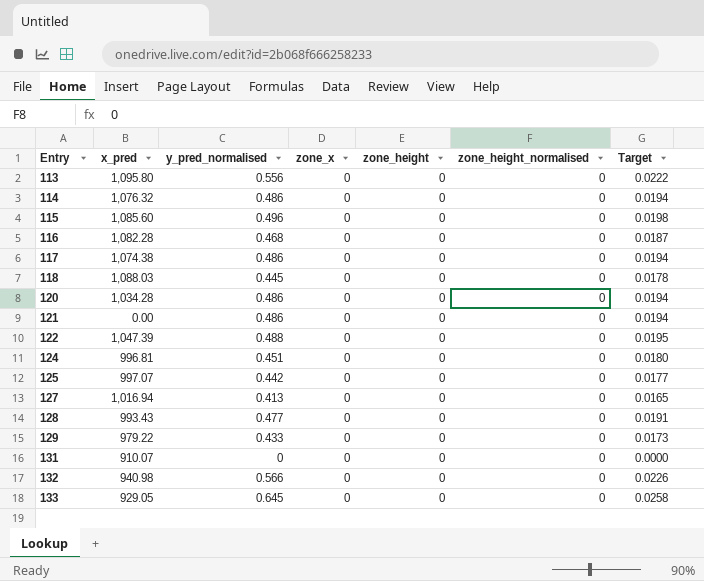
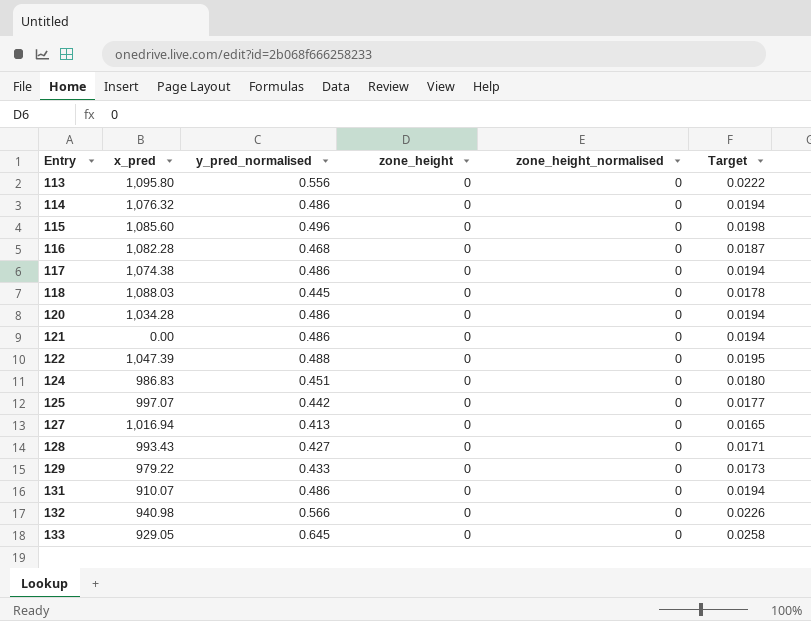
column zone_x | position: 4 -> none
124 | x_pred: 996.81 -> 986.83
128 | y_pred_normalised: 0.477 -> 0.427
128 | Target: 0.0191 -> 0.0171
131 | y_pred_normalised: 0 -> 0.486
131 | Target: 0.0000 -> 0.0194

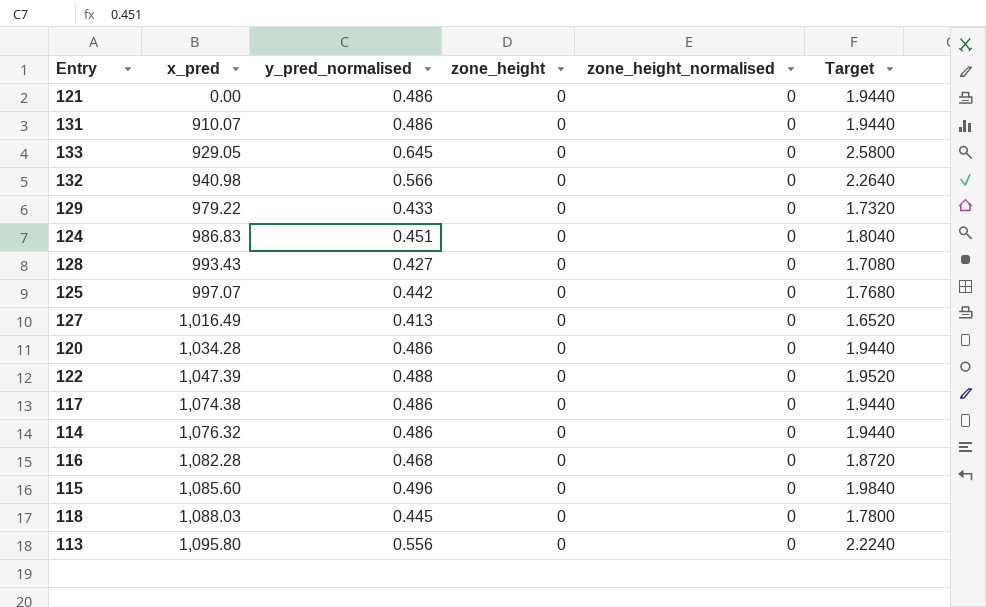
row order: Entry ascending -> x_pred ascending
column Target | formula: [y_pred_normalised] * 0.04 -> [y_pred_normalised] * 4
127 | x_pred: 1,016.94 -> 1,016.49

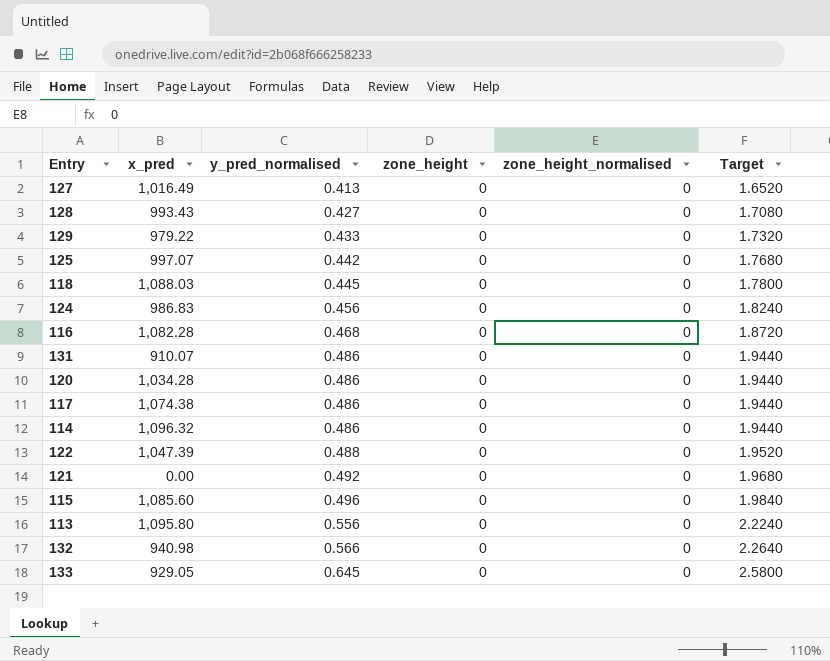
row order: x_pred ascending -> y_pred_normalised ascending
124 | y_pred_normalised: 0.451 -> 0.456
124 | Target: 1.8040 -> 1.8240
114 | x_pred: 1,076.32 -> 1,096.32
121 | y_pred_normalised: 0.486 -> 0.492
121 | Target: 1.9440 -> 1.9680

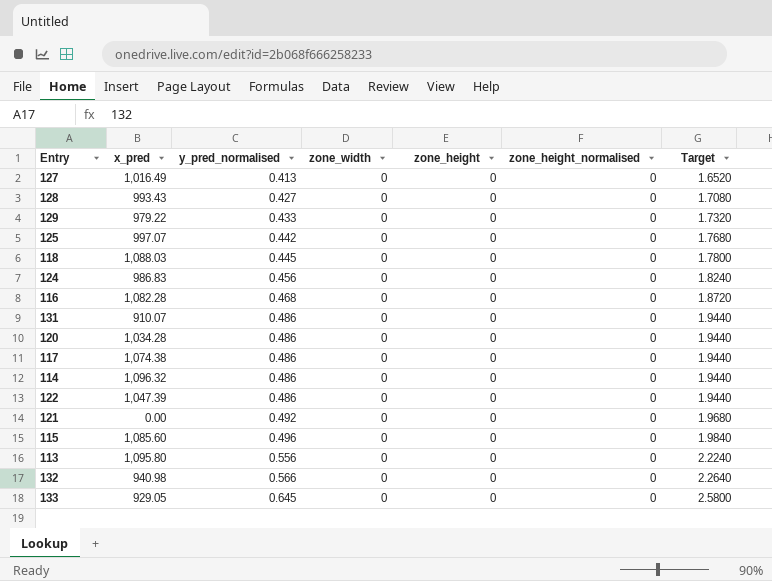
column zone_width | position: none -> 4
122 | y_pred_normalised: 0.488 -> 0.486
122 | Target: 1.9520 -> 1.9440

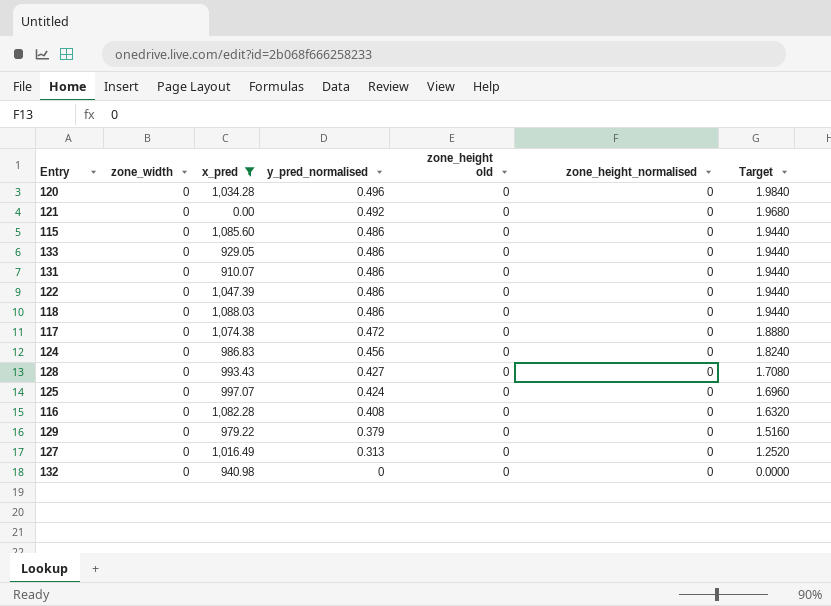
filter: none -> x_pred <= 1,088.03
row order: y_pred_normalised ascending -> y_pred_normalised descending
column zone_width | position: 4 -> 2
column name: zone_height -> zone_height old
120 | y_pred_normalised: 0.486 -> 0.496
120 | Target: 1.9440 -> 1.9840
115 | y_pred_normalised: 0.496 -> 0.486
115 | Target: 1.9840 -> 1.9440
133 | y_pred_normalised: 0.645 -> 0.486
133 | Target: 2.5800 -> 1.9440
118 | y_pred_normalised: 0.445 -> 0.486
118 | Target: 1.7800 -> 1.9440
117 | y_pred_normalised: 0.486 -> 0.472
117 | Target: 1.9440 -> 1.8880
125 | y_pred_normalised: 0.442 -> 0.424
125 | Target: 1.7680 -> 1.6960
116 | y_pred_normalised: 0.468 -> 0.408
116 | Target: 1.8720 -> 1.6320
129 | y_pred_normalised: 0.433 -> 0.379
129 | Target: 1.7320 -> 1.5160
127 | y_pred_normalised: 0.413 -> 0.313
127 | Target: 1.6520 -> 1.2520
132 | y_pred_normalised: 0.566 -> 0
132 | Target: 2.2640 -> 0.0000

